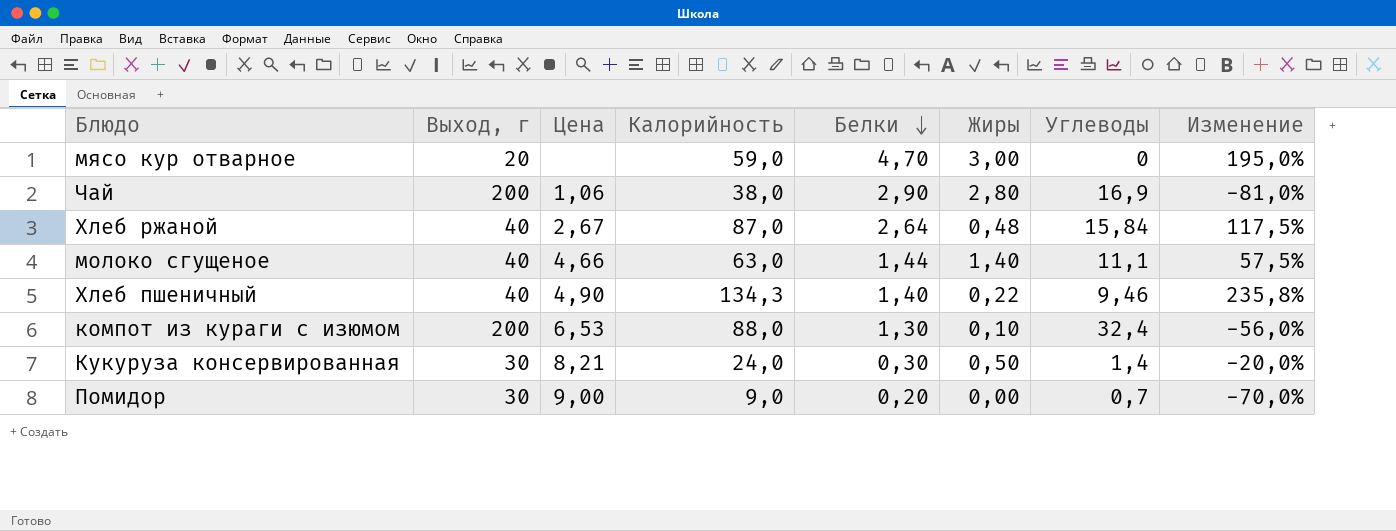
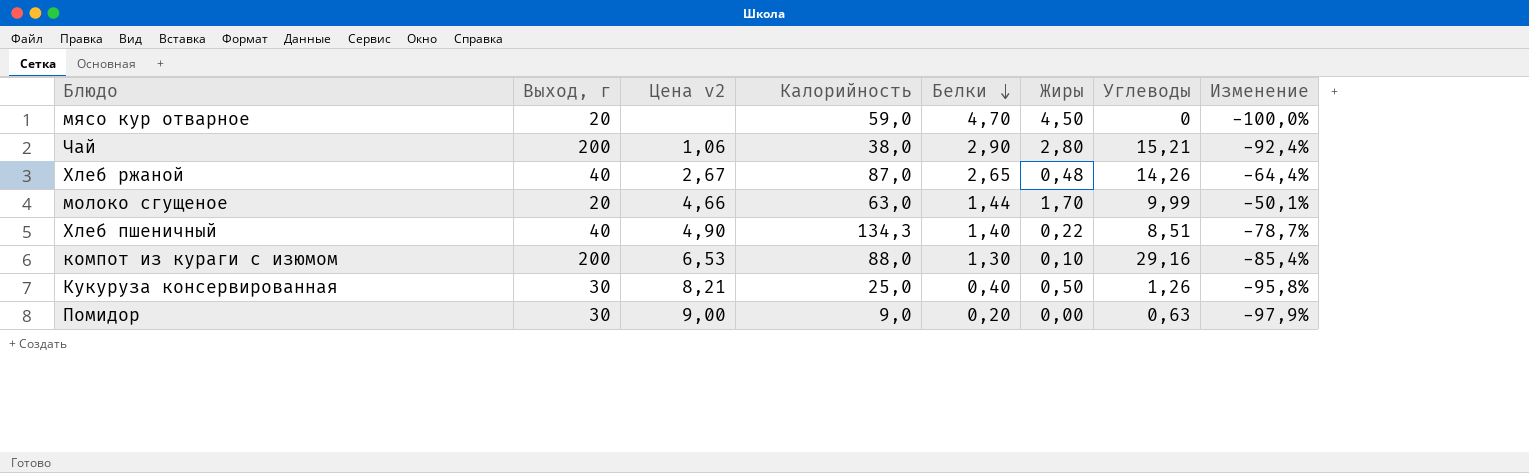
column name: Цена -> Цена v2
column Изменение | formula: ([Калорийность] - [Выход, г]) / [Выход, г] -> ([Углеводы] - [Выход, г]) / [Выход, г]
мясо кур отварное | Жиры: 3,00 -> 4,50
Чай | Углеводы: 16,9 -> 15,21
Хлеб ржаной | Белки: 2,64 -> 2,65
Хлеб ржаной | Углеводы: 15,84 -> 14,26
молоко сгущеное | Выход, г: 40 -> 20
молоко сгущеное | Жиры: 1,40 -> 1,70
молоко сгущеное | Углеводы: 11,1 -> 9,99
Хлеб пшеничный | Углеводы: 9,46 -> 8,51
компот из кураги с изюмом | Углеводы: 32,4 -> 29,16
Кукуруза консервированная | Калорийность: 24,0 -> 25,0
Кукуруза консервированная | Белки: 0,30 -> 0,40
Кукуруза консервированная | Углеводы: 1,4 -> 1,26
Помидор | Углеводы: 0,7 -> 0,63

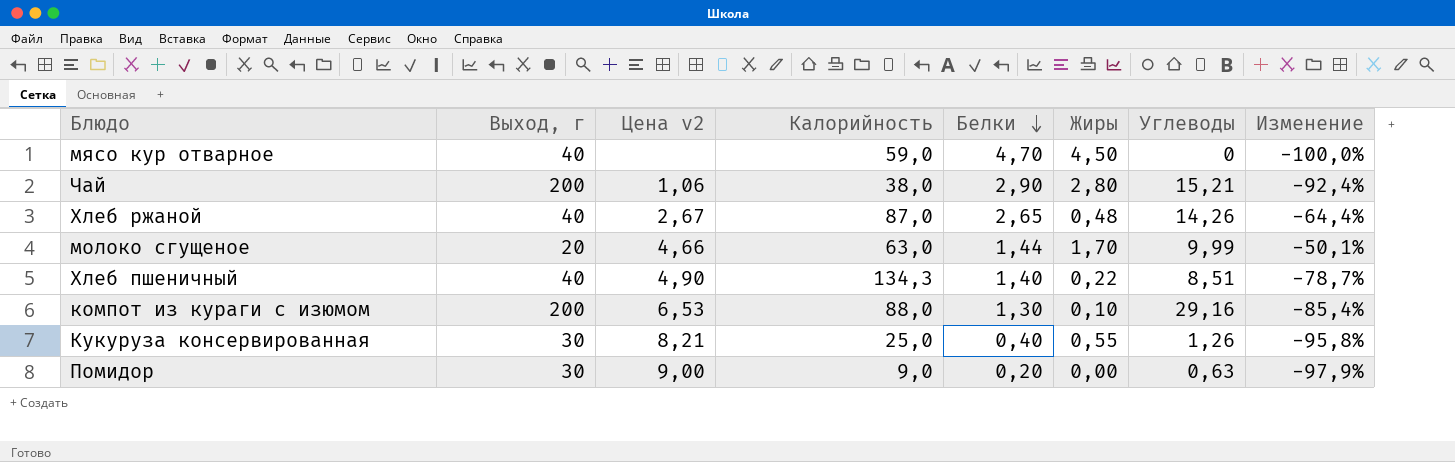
мясо кур отварное | Выход, г: 20 -> 40
Кукуруза консервированная | Жиры: 0,50 -> 0,55

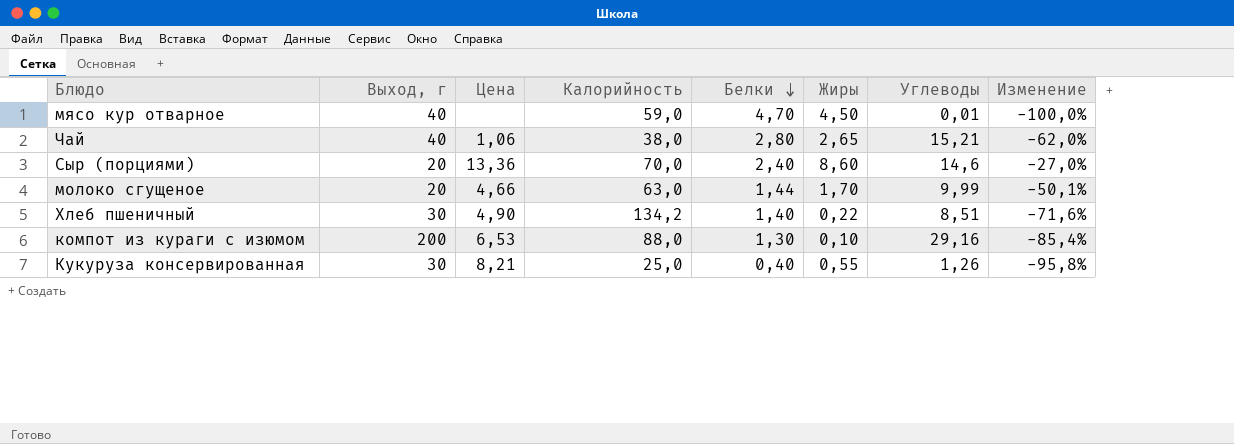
column name: Цена v2 -> Цена
row Хлеб ржаной: 40 | 2,67 | 87,0 | 2,65 | 0,48 | 14,26 | -64,4% -> none
row Помидор: 30 | 9,00 | 9,0 | 0,20 | 0,00 | 0,63 | -97,9% -> none
мясо кур отварное | Углеводы: 0 -> 0,01
Чай | Выход, г: 200 -> 40
Чай | Белки: 2,90 -> 2,80
Чай | Жиры: 2,80 -> 2,65
Чай | Изменение: -92,4% -> -62,0%
row Сыр (порциями): none -> 20 | 13,36 | 70,0 | 2,40 | 8,60 | 14,6 | -27,0%
Хлеб пшеничный | Выход, г: 40 -> 30
Хлеб пшеничный | Калорийность: 134,3 -> 134,2
Хлеб пшеничный | Изменение: -78,7% -> -71,6%

